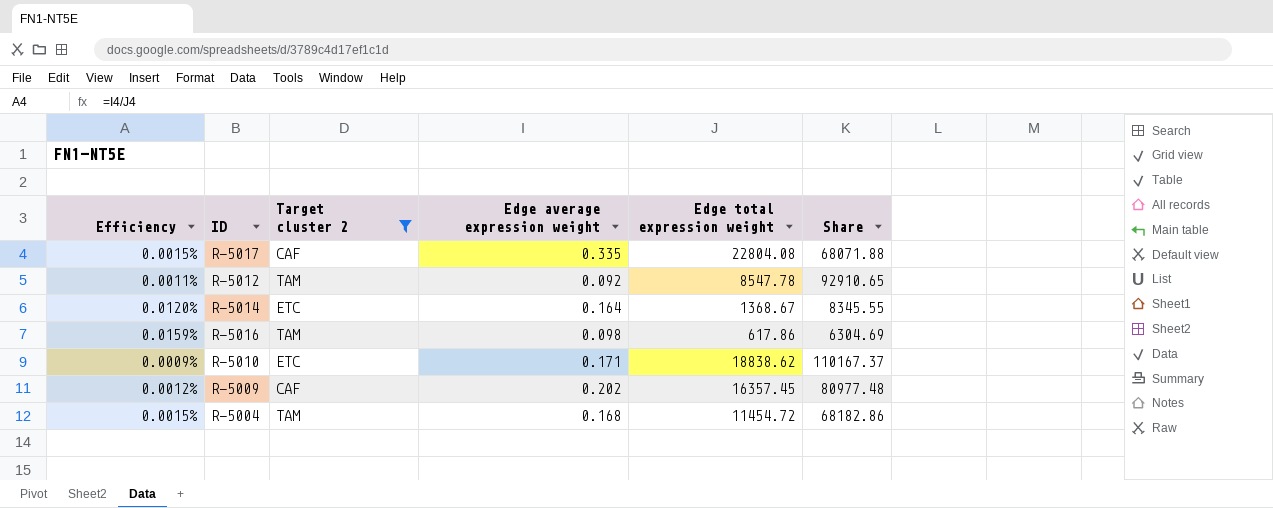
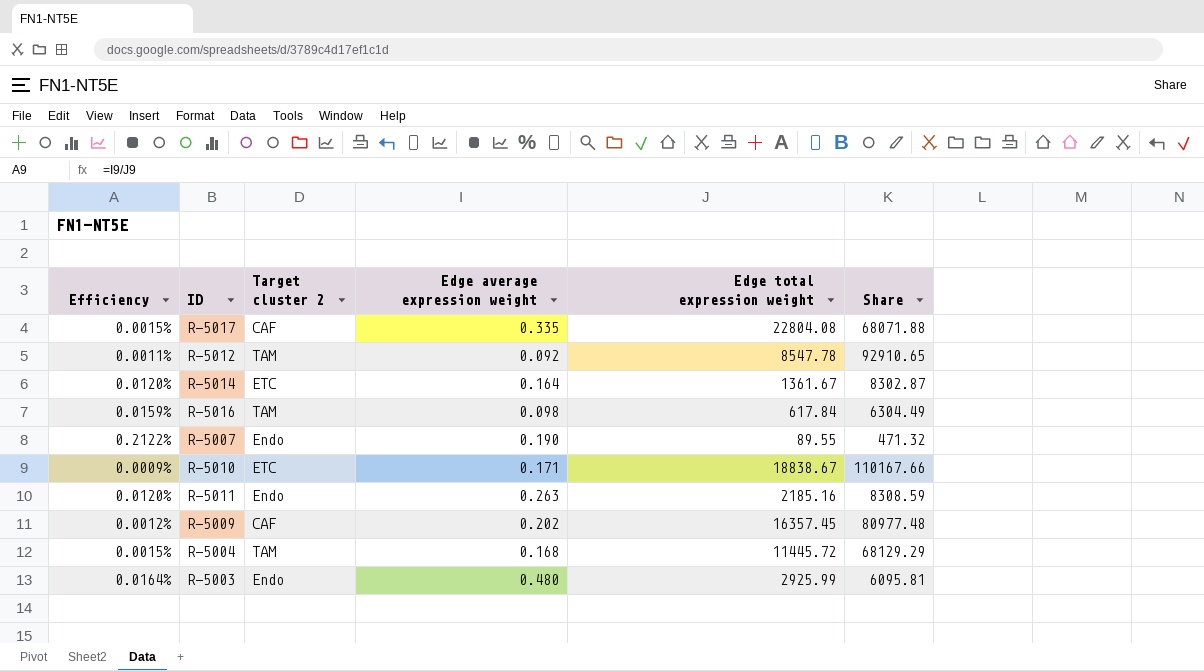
filter: Target cluster 2 != Endo -> none
R-5014 | Edge total expression weight: 1368.67 -> 1361.67
R-5014 | Share: 8345.55 -> 8302.87
R-5016 | Edge total expression weight: 617.86 -> 617.84
R-5016 | Share: 6304.69 -> 6304.49
R-5010 | Edge total expression weight: 18838.62 -> 18838.67
R-5010 | Share: 110167.37 -> 110167.66
R-5004 | Edge total expression weight: 11454.72 -> 11445.72
R-5004 | Share: 68182.86 -> 68129.29

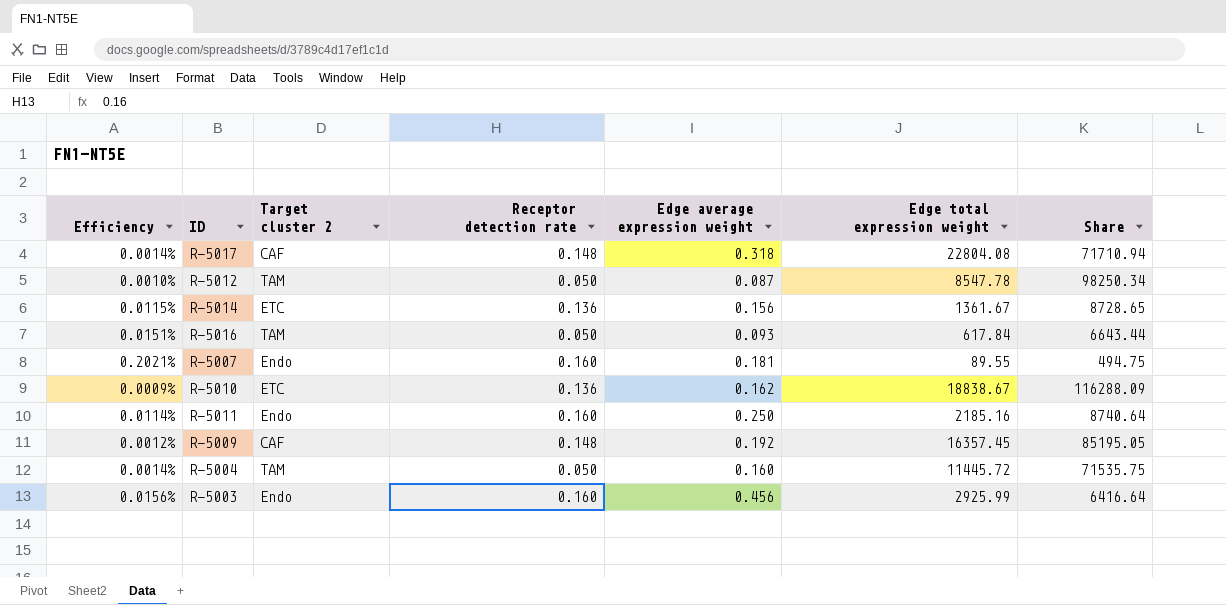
column Receptor detection rate | position: none -> 4
R-5017 | Efficiency: 0.0015% -> 0.0014%
R-5017 | Edge average expression weight: 0.335 -> 0.318
R-5017 | Share: 68071.88 -> 71710.94
R-5012 | Efficiency: 0.0011% -> 0.0010%
R-5012 | Edge average expression weight: 0.092 -> 0.087
R-5012 | Share: 92910.65 -> 98250.34
R-5014 | Efficiency: 0.0120% -> 0.0115%
R-5014 | Edge average expression weight: 0.164 -> 0.156
R-5014 | Share: 8302.87 -> 8728.65
R-5016 | Efficiency: 0.0159% -> 0.0151%
R-5016 | Edge average expression weight: 0.098 -> 0.093
R-5016 | Share: 6304.49 -> 6643.44
R-5007 | Efficiency: 0.2122% -> 0.2021%
R-5007 | Edge average expression weight: 0.190 -> 0.181
R-5007 | Share: 471.32 -> 494.75
R-5010 | Edge average expression weight: 0.171 -> 0.162
R-5010 | Share: 110167.66 -> 116288.09
R-5011 | Efficiency: 0.0120% -> 0.0114%
R-5011 | Edge average expression weight: 0.263 -> 0.250
R-5011 | Share: 8308.59 -> 8740.64
R-5009 | Edge average expression weight: 0.202 -> 0.192
R-5009 | Share: 80977.48 -> 85195.05
R-5004 | Efficiency: 0.0015% -> 0.0014%
R-5004 | Edge average expression weight: 0.168 -> 0.160
R-5004 | Share: 68129.29 -> 71535.75
R-5003 | Efficiency: 0.0164% -> 0.0156%
R-5003 | Edge average expression weight: 0.480 -> 0.456
R-5003 | Share: 6095.81 -> 6416.64

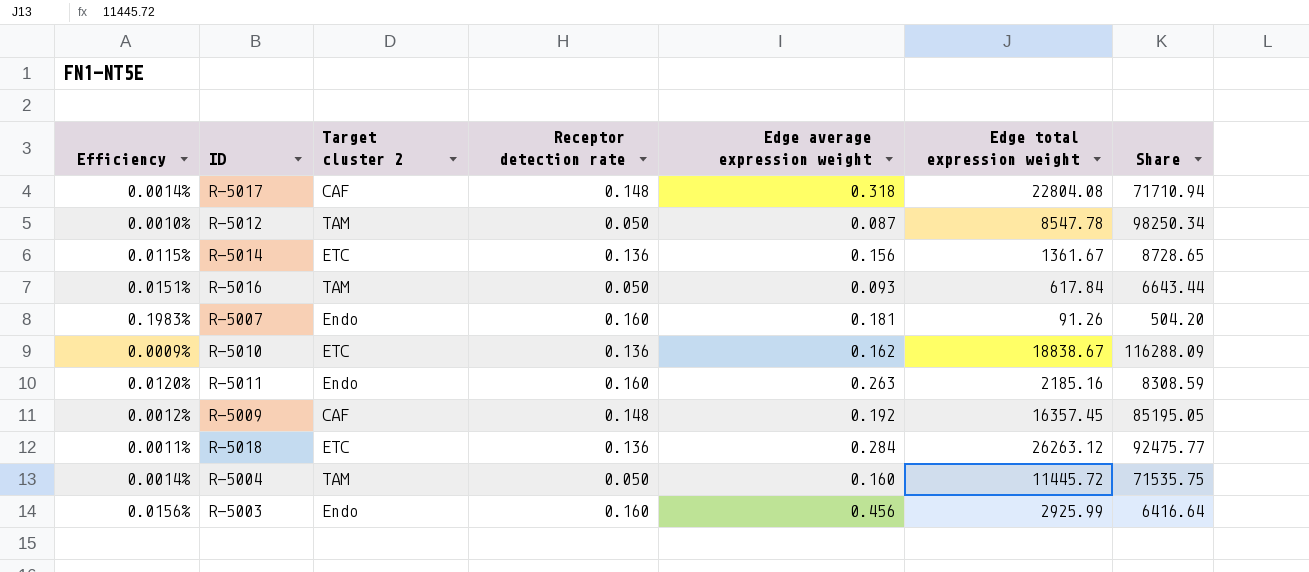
R-5007 | Efficiency: 0.2021% -> 0.1983%
R-5007 | Edge total expression weight: 89.55 -> 91.26
R-5007 | Share: 494.75 -> 504.20
R-5011 | Efficiency: 0.0114% -> 0.0120%
R-5011 | Edge average expression weight: 0.250 -> 0.263
R-5011 | Share: 8740.64 -> 8308.59
row R-5018: none -> 0.0011% | ETC | 0.136 | 0.284 | 26263.12 | 92475.77

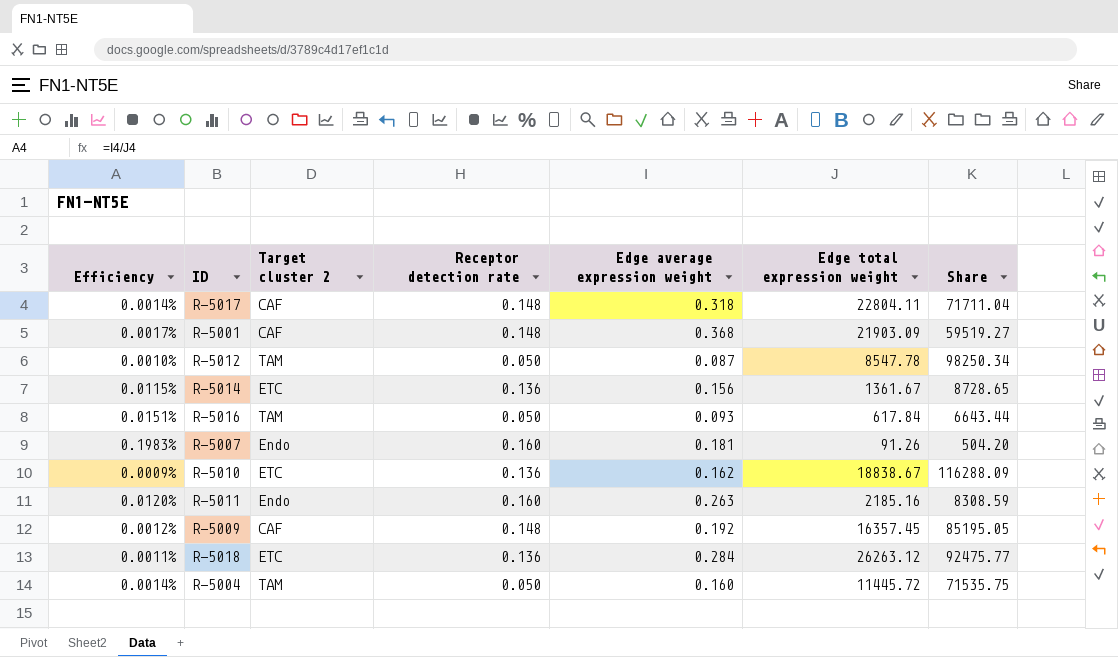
row R-5003: 0.0156% | Endo | 0.160 | 0.456 | 2925.99 | 6416.64 -> none
R-5017 | Edge total expression weight: 22804.08 -> 22804.11
R-5017 | Share: 71710.94 -> 71711.04
row R-5001: none -> 0.0017% | CAF | 0.148 | 0.368 | 21903.09 | 59519.27

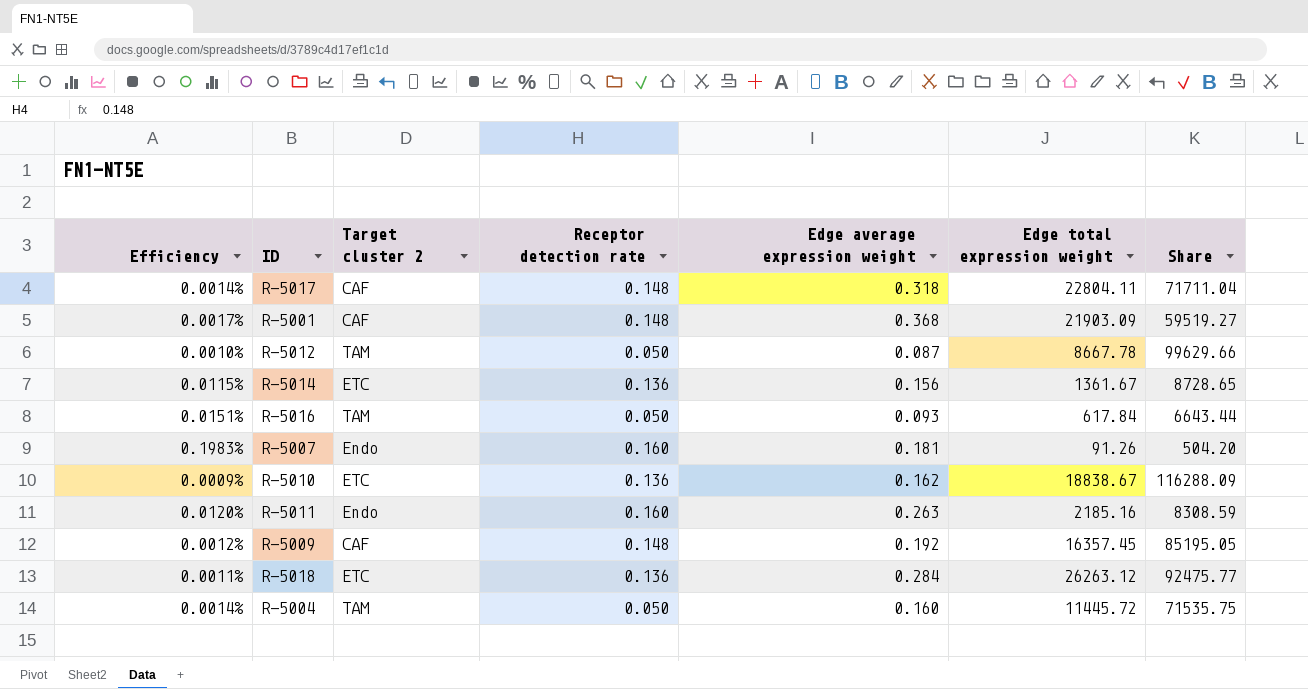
R-5012 | Edge total expression weight: 8547.78 -> 8667.78
R-5012 | Share: 98250.34 -> 99629.66

